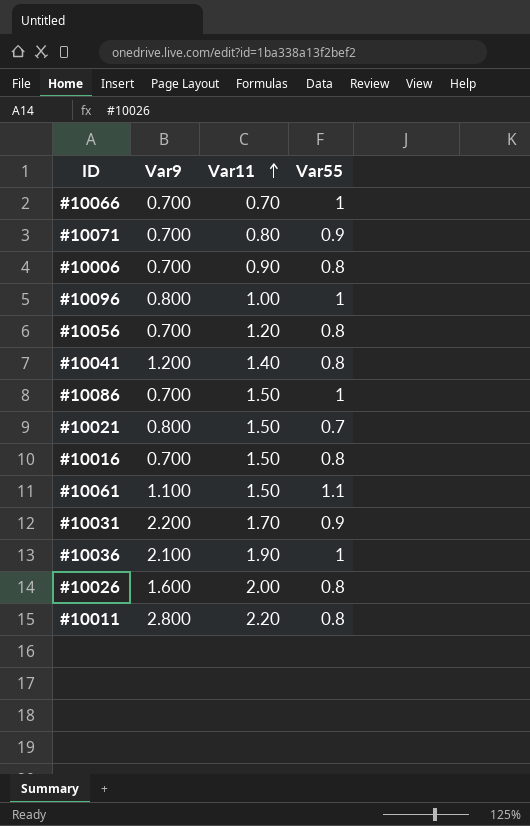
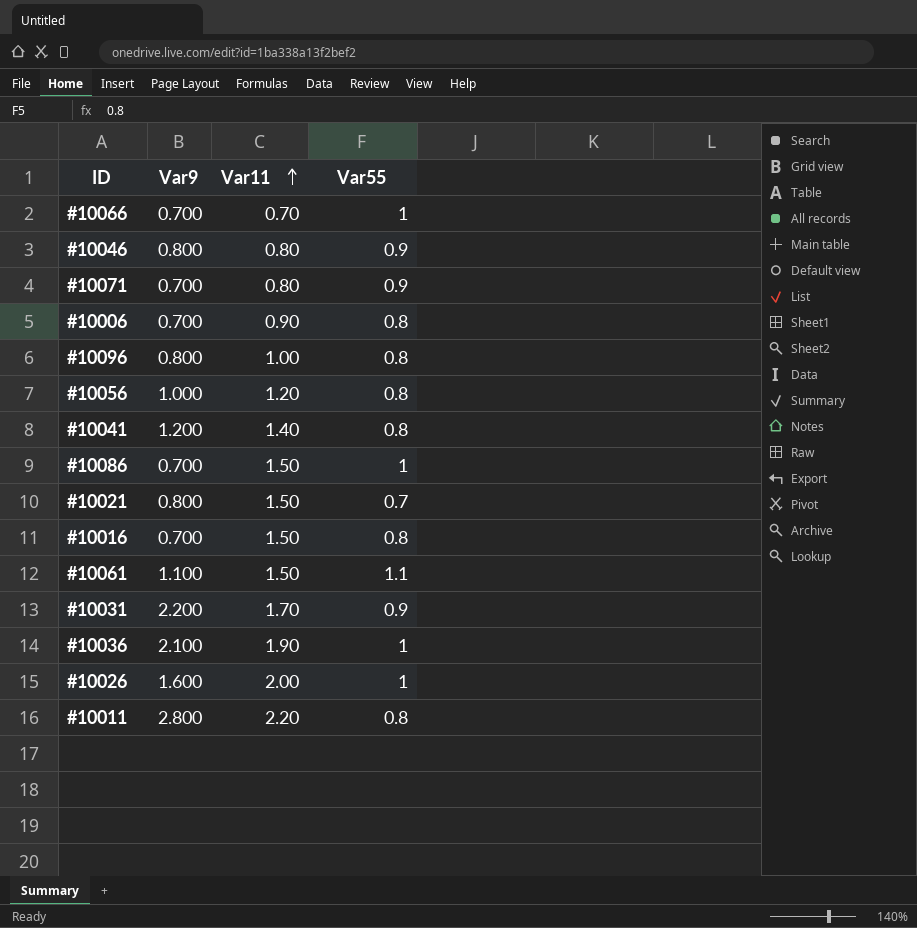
row #10046: none -> 0.800 | 0.80 | 0.9
#10096 | Var55: 1 -> 0.8
#10056 | Var9: 0.700 -> 1.000
#10026 | Var55: 0.8 -> 1

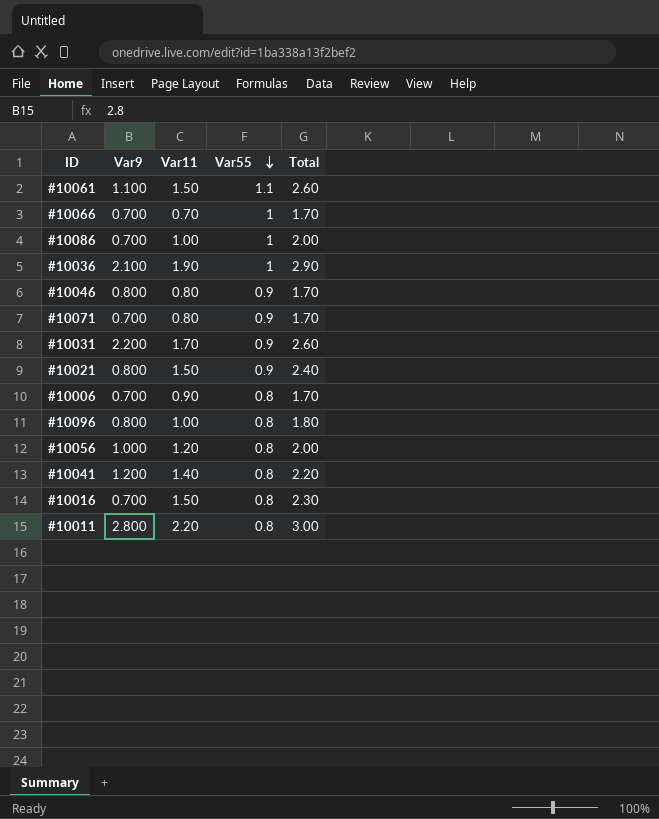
row order: Var11 ascending -> Var55 descending
column Total | formula: none -> [Var11] + [Var55]
row #10026: 1.600 | 2.00 | 1 -> none
#10086 | Var11: 1.50 -> 1.00
#10021 | Var55: 0.7 -> 0.9

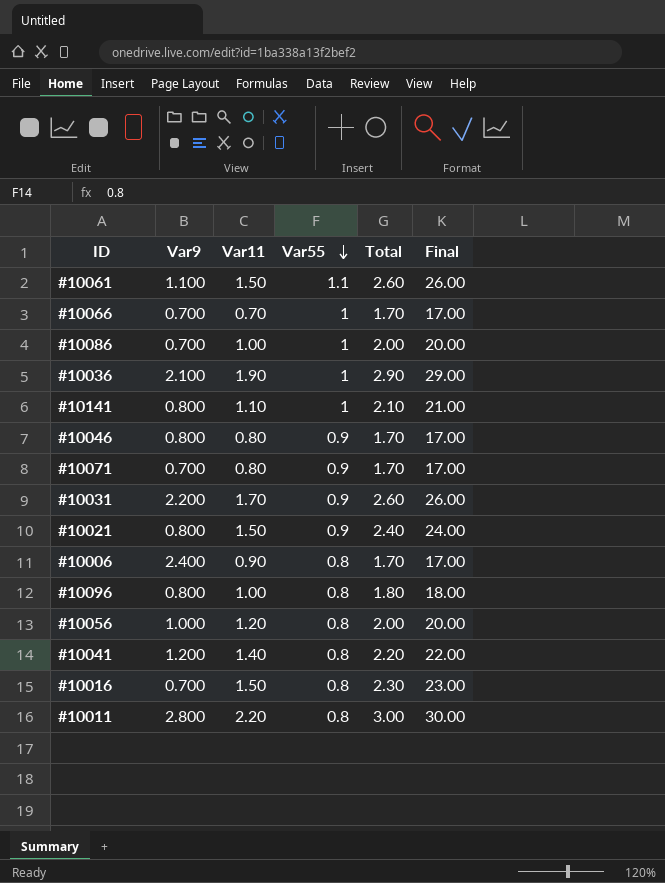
column Final | formula: none -> [Total] * 10
row #10141: none -> 0.800 | 1.10 | 1 | 2.10 | 21.00
#10006 | Var9: 0.700 -> 2.400

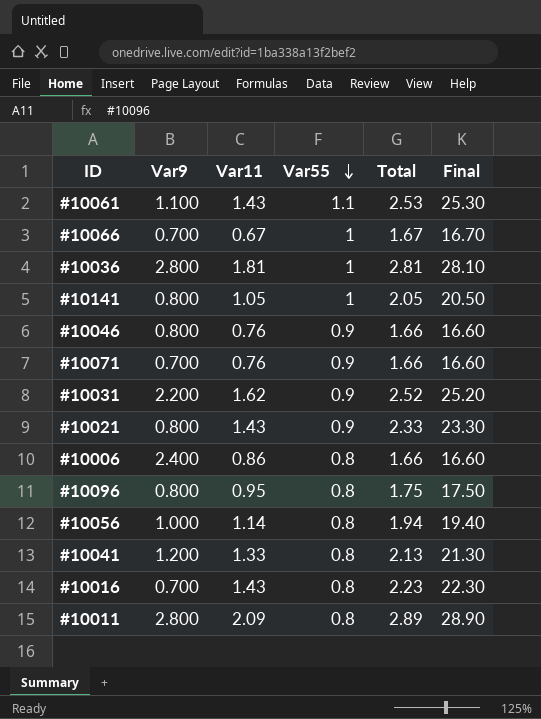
row #10086: 0.700 | 1.00 | 1 | 2.00 | 20.00 -> none
#10061 | Var11: 1.50 -> 1.43
#10061 | Total: 2.60 -> 2.53
#10061 | Final: 26.00 -> 25.30
#10066 | Var11: 0.70 -> 0.67
#10066 | Total: 1.70 -> 1.67
#10066 | Final: 17.00 -> 16.70
#10036 | Var9: 2.100 -> 2.800
#10036 | Var11: 1.90 -> 1.81
#10036 | Total: 2.90 -> 2.81
#10036 | Final: 29.00 -> 28.10
#10141 | Var11: 1.10 -> 1.05
#10141 | Total: 2.10 -> 2.05
#10141 | Final: 21.00 -> 20.50
#10046 | Var11: 0.80 -> 0.76
#10046 | Total: 1.70 -> 1.66
#10046 | Final: 17.00 -> 16.60
#10071 | Var11: 0.80 -> 0.76
#10071 | Total: 1.70 -> 1.66
#10071 | Final: 17.00 -> 16.60
#10031 | Var11: 1.70 -> 1.62
#10031 | Total: 2.60 -> 2.52
#10031 | Final: 26.00 -> 25.20
#10021 | Var11: 1.50 -> 1.43
#10021 | Total: 2.40 -> 2.33
#10021 | Final: 24.00 -> 23.30
#10006 | Var11: 0.90 -> 0.86
#10006 | Total: 1.70 -> 1.66
#10006 | Final: 17.00 -> 16.60
#10096 | Var11: 1.00 -> 0.95
#10096 | Total: 1.80 -> 1.75
#10096 | Final: 18.00 -> 17.50
#10056 | Var11: 1.20 -> 1.14
#10056 | Total: 2.00 -> 1.94
#10056 | Final: 20.00 -> 19.40
#10041 | Var11: 1.40 -> 1.33
#10041 | Total: 2.20 -> 2.13
#10041 | Final: 22.00 -> 21.30
#10016 | Var11: 1.50 -> 1.43
#10016 | Total: 2.30 -> 2.23
#10016 | Final: 23.00 -> 22.30
#10011 | Var11: 2.20 -> 2.09
#10011 | Total: 3.00 -> 2.89
#10011 | Final: 30.00 -> 28.90

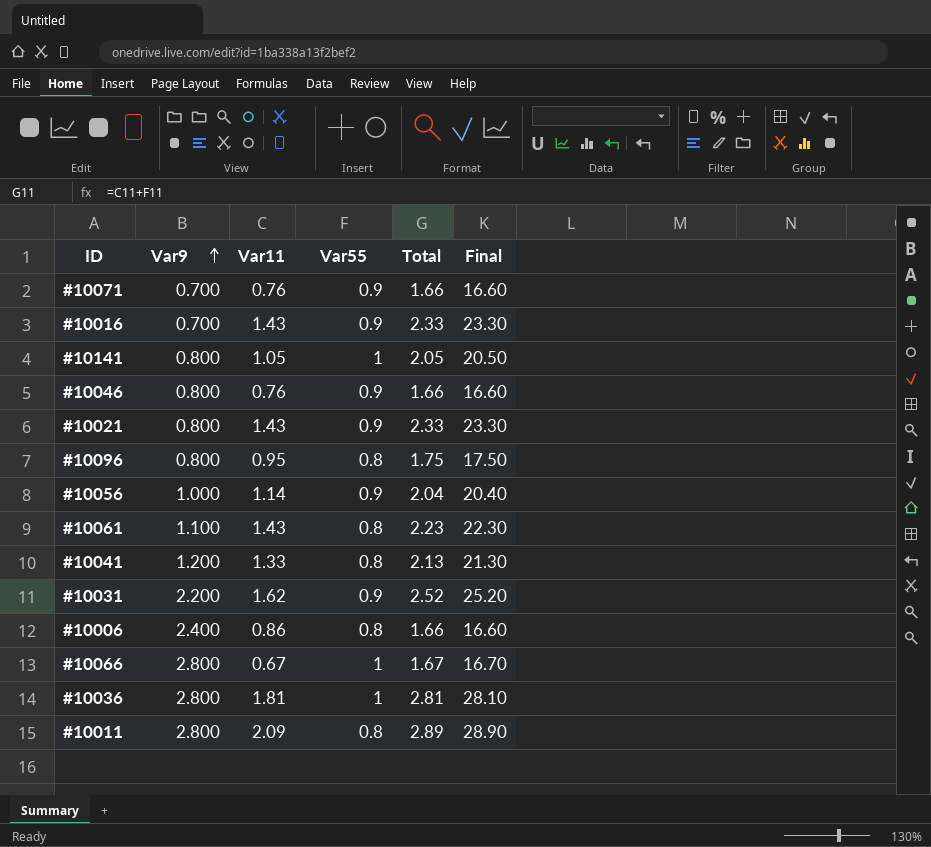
row order: Var55 descending -> Var9 ascending
#10016 | Var55: 0.8 -> 0.9
#10016 | Total: 2.23 -> 2.33
#10016 | Final: 22.30 -> 23.30
#10056 | Var55: 0.8 -> 0.9
#10056 | Total: 1.94 -> 2.04
#10056 | Final: 19.40 -> 20.40
#10061 | Var55: 1.1 -> 0.8
#10061 | Total: 2.53 -> 2.23
#10061 | Final: 25.30 -> 22.30
#10066 | Var9: 0.700 -> 2.800

